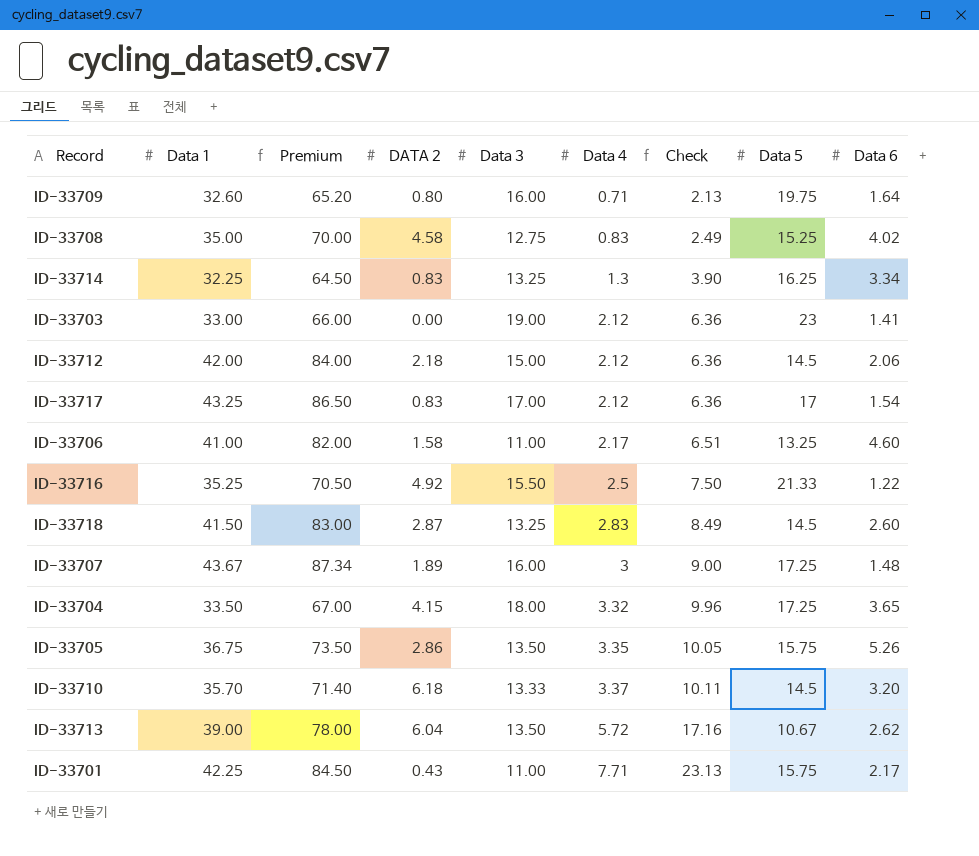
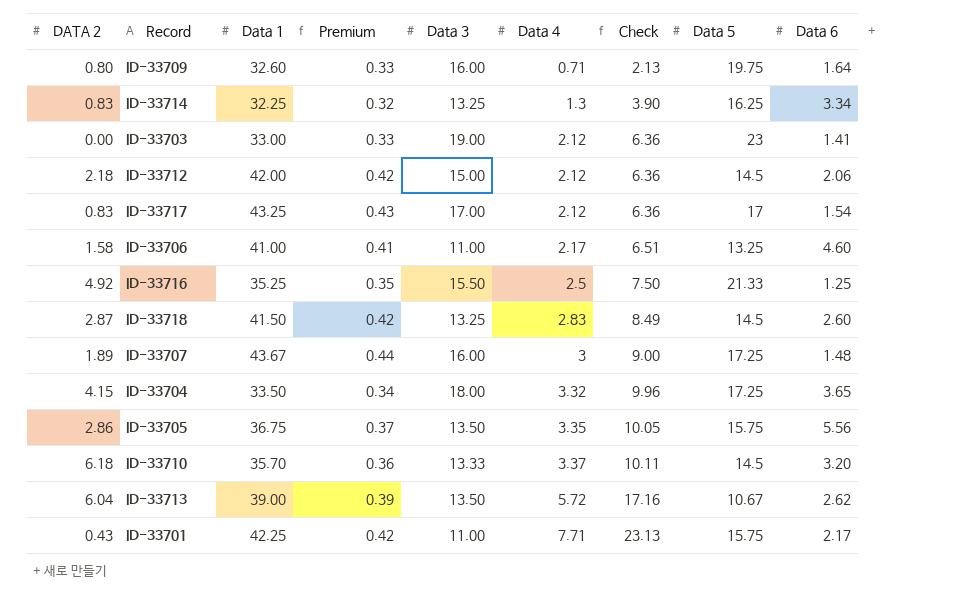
column DATA 2 | position: 4 -> 1
column Premium | formula: [Data 1] * 2 -> [Data 1] * 0.01
row ID-33708: 35.00 | 70.00 | 4.58 | 12.75 | 0.83 | 2.49 | 15.25 | 4.02 -> none
ID-33716 | Data 6: 1.22 -> 1.25
ID-33705 | Data 6: 5.26 -> 5.56

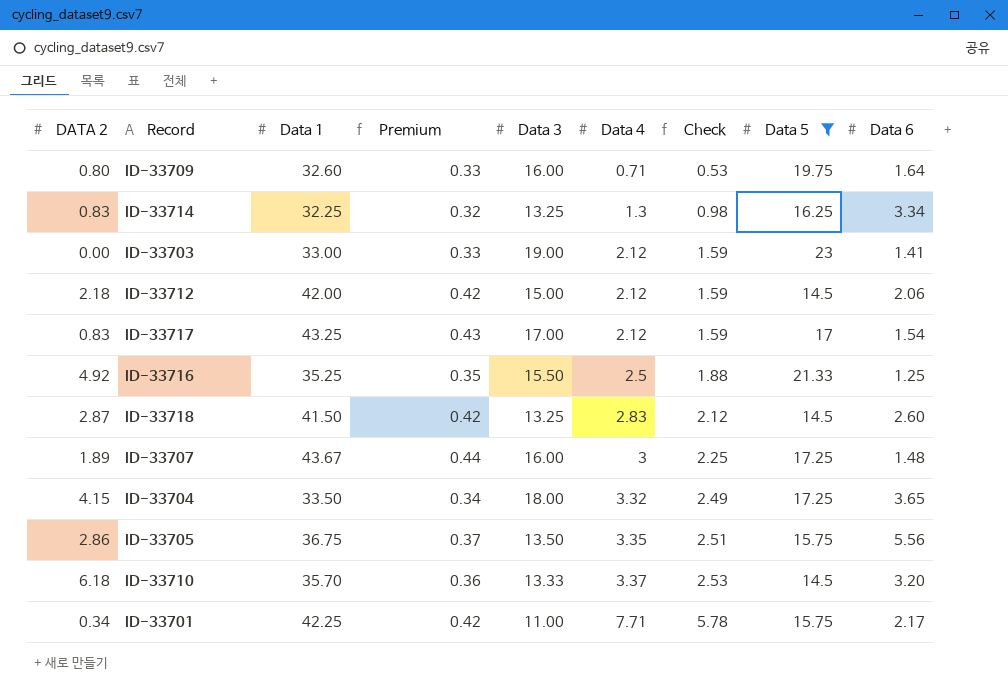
filter: none -> Data 5 >= 14.5
column Check | formula: [Data 4] * 3 -> [Data 4] * 0.75
ID-33701 | DATA 2: 0.43 -> 0.34

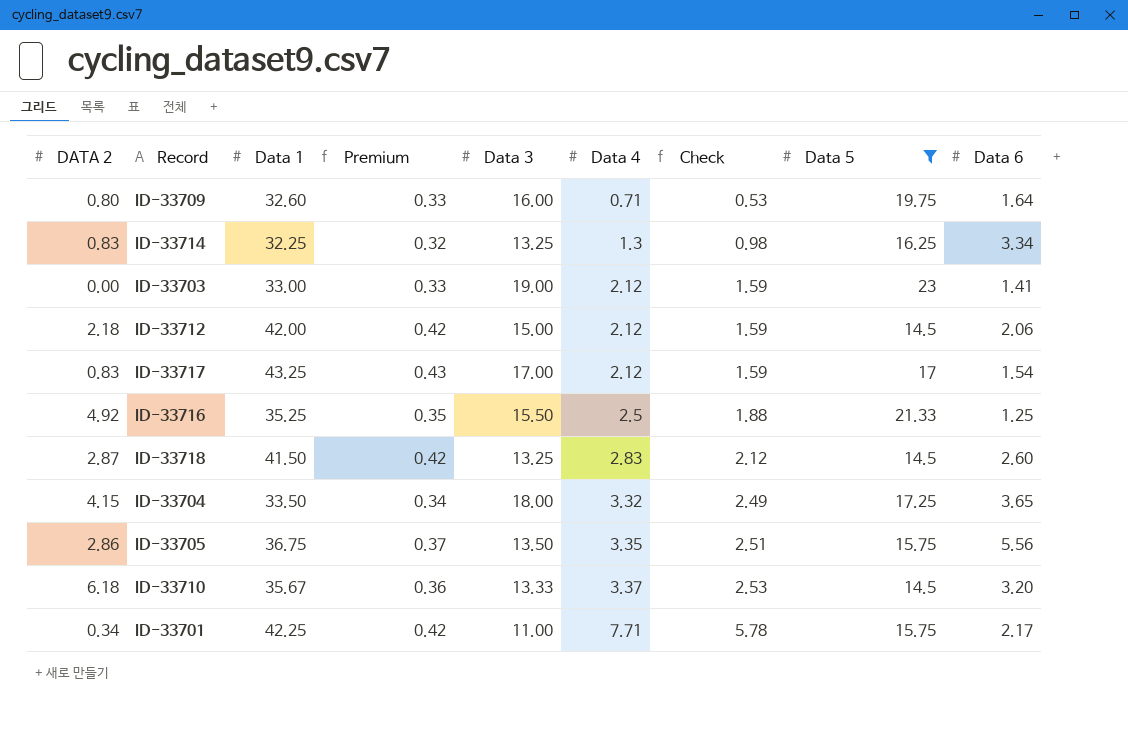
row ID-33707: 1.89 | 43.67 | 0.44 | 16.00 | 3 | 2.25 | 17.25 | 1.48 -> none
ID-33710 | Data 1: 35.70 -> 35.67

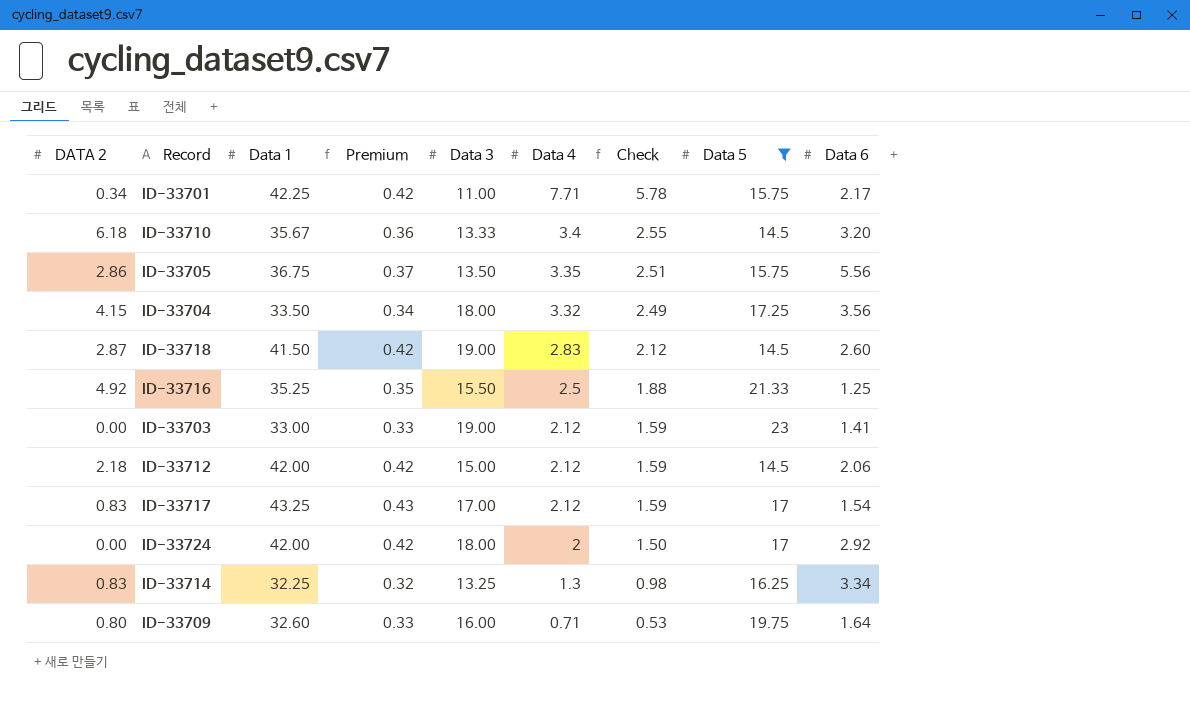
row order: Data 4 ascending -> Data 4 descending
ID-33710 | Data 4: 3.37 -> 3.4
ID-33710 | Check: 2.53 -> 2.55
ID-33704 | Data 6: 3.65 -> 3.56
ID-33718 | Data 3: 13.25 -> 19.00
row ID-33724: none -> 0.00 | 42.00 | 0.42 | 18.00 | 2 | 1.50 | 17 | 2.92

